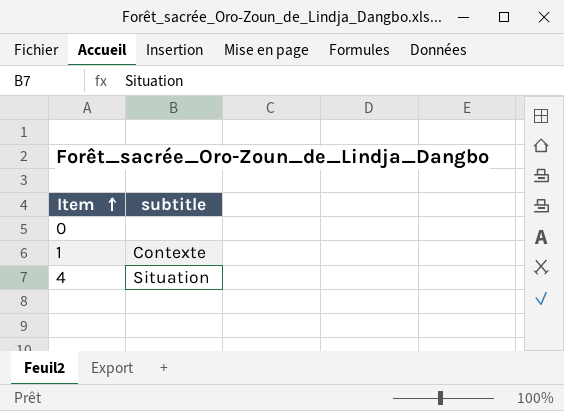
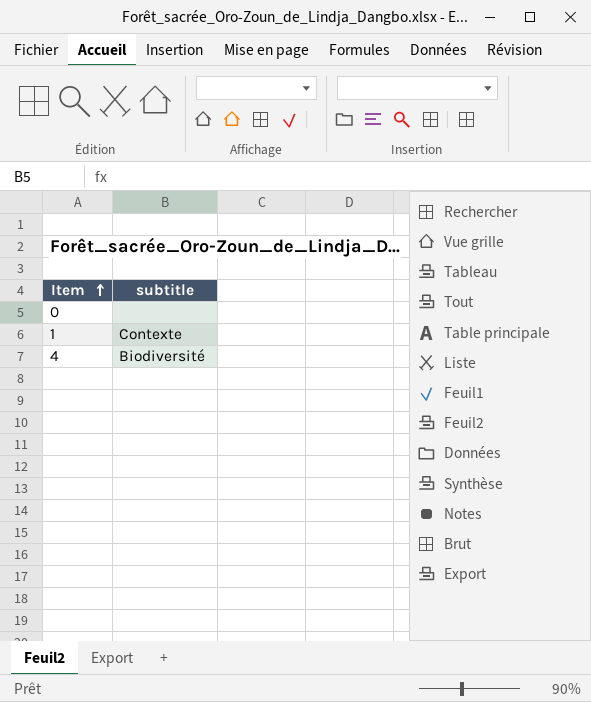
4 | subtitle: Situation -> Biodiversité

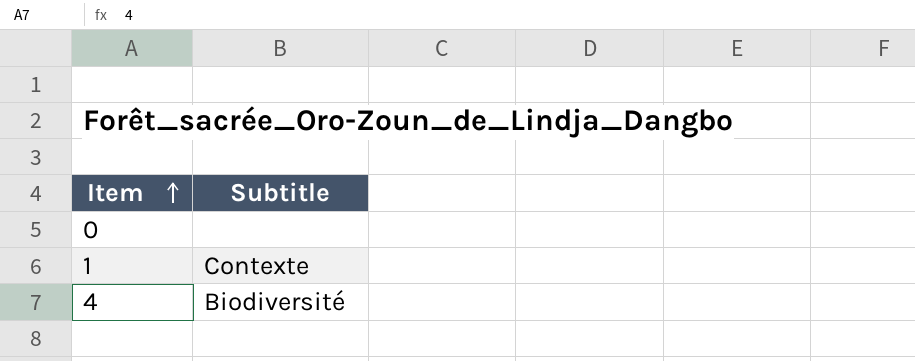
column name: subtitle -> Subtitle

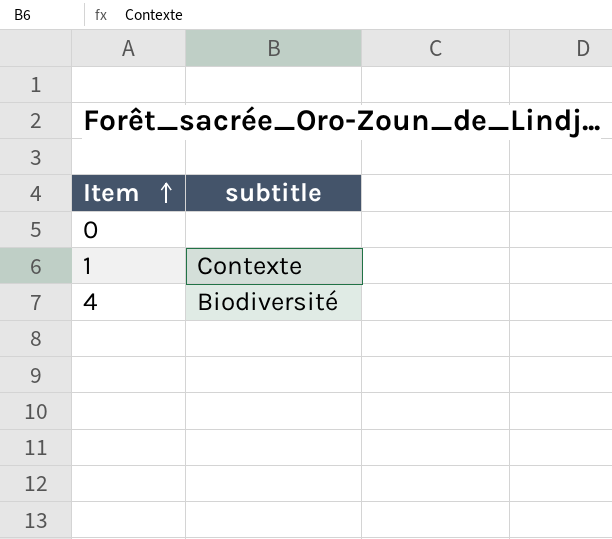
column name: Subtitle -> subtitle

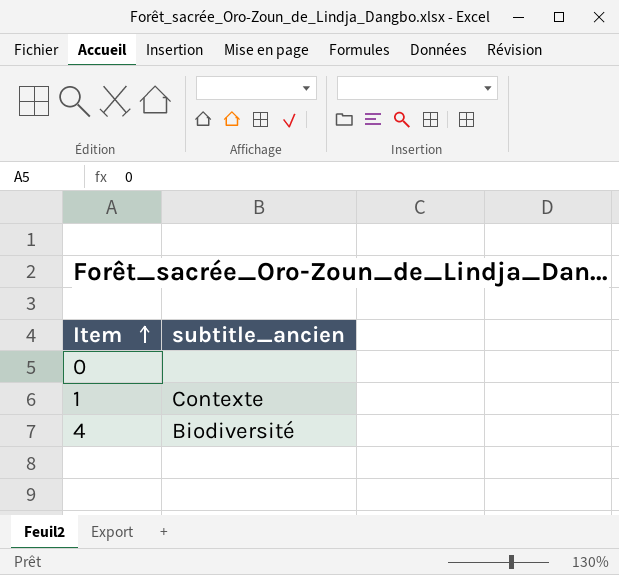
column name: subtitle -> subtitle_ancien

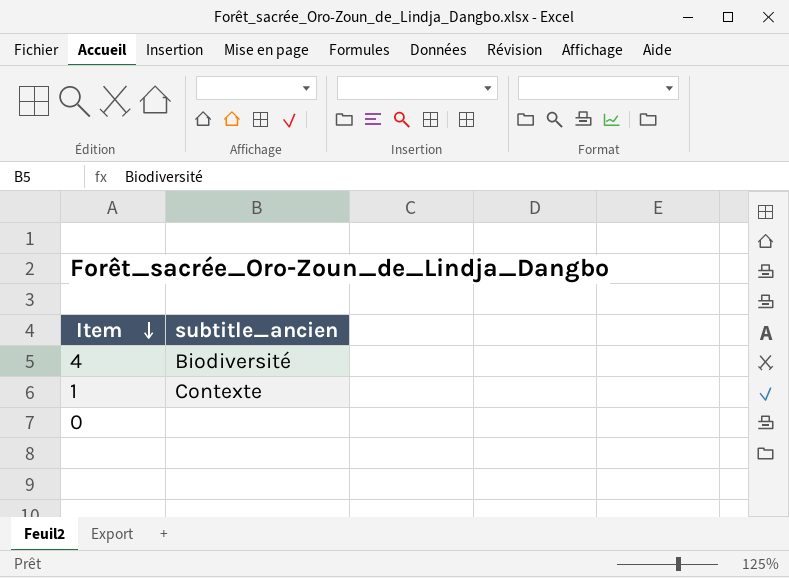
row order: Item ascending -> Item descending

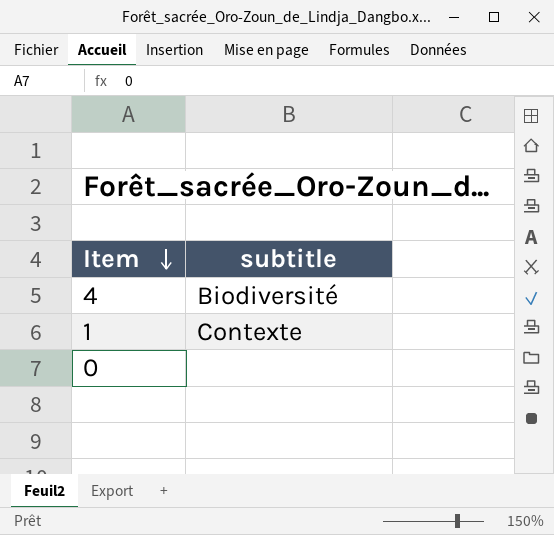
column name: subtitle_ancien -> subtitle

